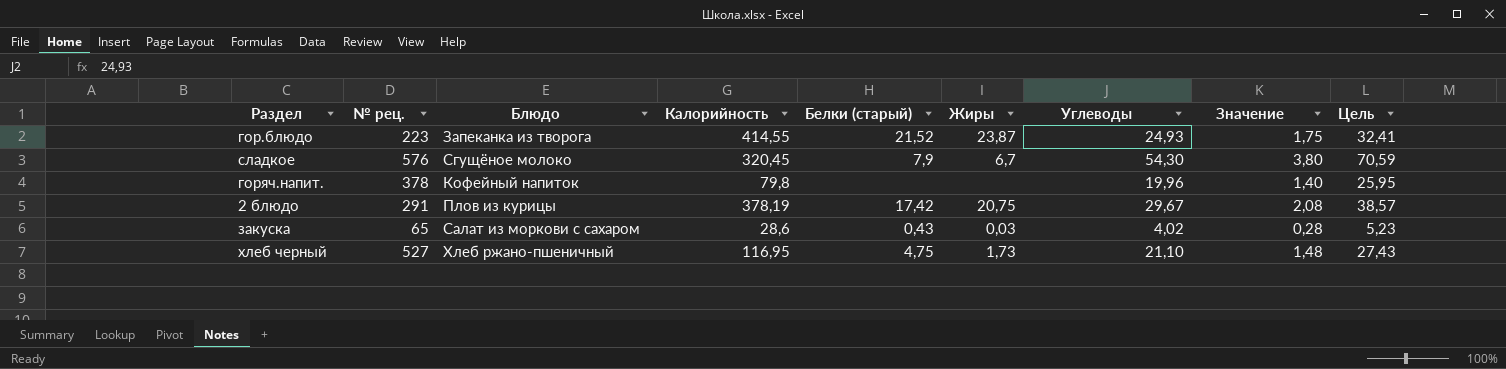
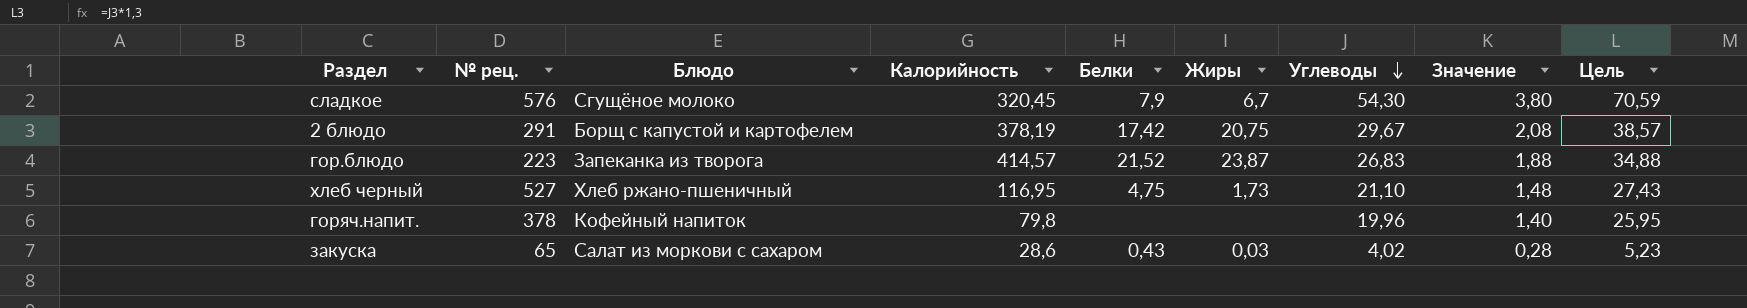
row order: none -> Углеводы descending
column name: Белки (старый) -> Белки
2 блюдо | Блюдо: Плов из курицы -> Борщ с капустой и картофелем
гор.блюдо | Калорийность: 414,55 -> 414,57
гор.блюдо | Углеводы: 24,93 -> 26,83
гор.блюдо | Значение: 1,75 -> 1,88
гор.блюдо | Цель: 32,41 -> 34,88

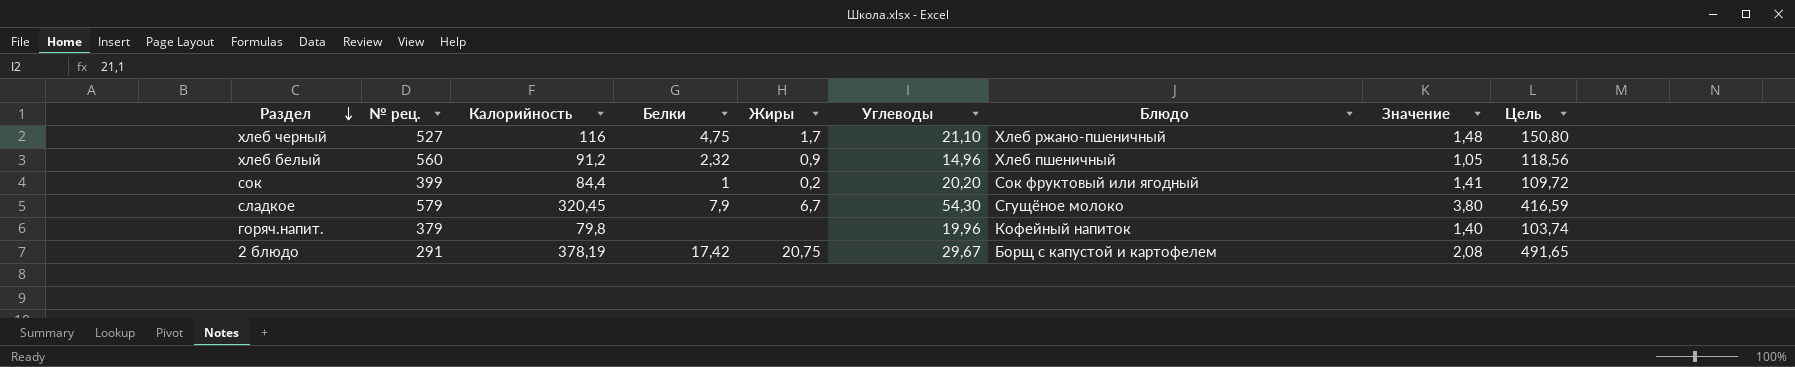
row order: Углеводы descending -> Раздел descending
column Блюдо | position: 3 -> 7
column Цель | formula: [Углеводы] * 1,3 -> [Калорийность] * 1,3
row гор.блюдо: 223 | Запеканка из творога | 414,57 | 21,52 | 23,87 | 26,83 | 1,88 | 34,88 -> none
row закуска: 65 | Салат из моркови с сахаром | 28,6 | 0,43 | 0,03 | 4,02 | 0,28 | 5,23 -> none
хлеб черный | Калорийность: 116,95 -> 116
хлеб черный | Жиры: 1,73 -> 1,7
row хлеб белый: none -> 560 | 91,2 | 2,32 | 0,9 | 14,96 | Хлеб пшеничный | 1,05 | 118,56
row сок: none -> 399 | 84,4 | 1 | 0,2 | 20,20 | Сок фруктовый или ягодный | 1,41 | 109,72
сладкое | № рец.: 576 -> 579
горяч.напит. | № рец.: 378 -> 379

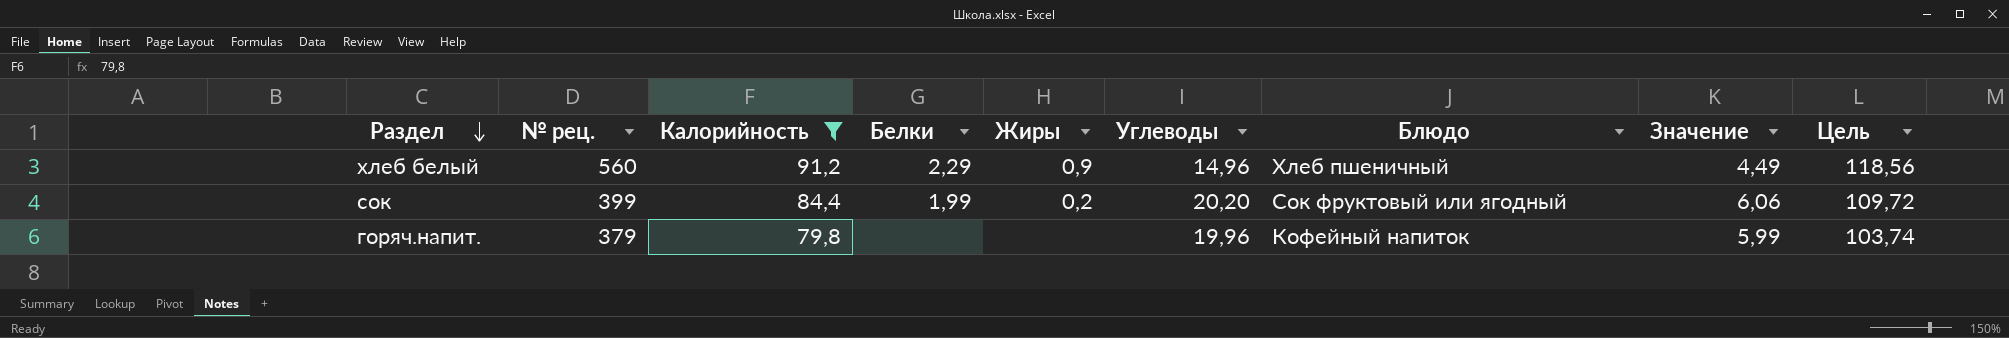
filter: none -> Калорийность <= 91,2
column Значение | formula: [Углеводы] * 0,07 -> [Углеводы] * 0,3
хлеб белый | Белки: 2,32 -> 2,29
сок | Белки: 1 -> 1,99

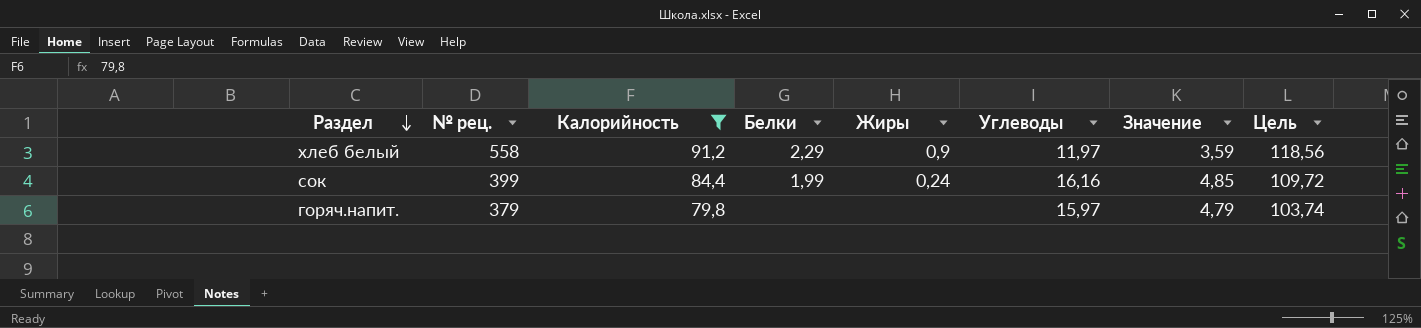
column Блюдо | position: 7 -> none
хлеб белый | № рец.: 560 -> 558
хлеб белый | Углеводы: 14,96 -> 11,97
хлеб белый | Значение: 4,49 -> 3,59
сок | Жиры: 0,2 -> 0,24
сок | Углеводы: 20,20 -> 16,16
сок | Значение: 6,06 -> 4,85
горяч.напит. | Углеводы: 19,96 -> 15,97
горяч.напит. | Значение: 5,99 -> 4,79

